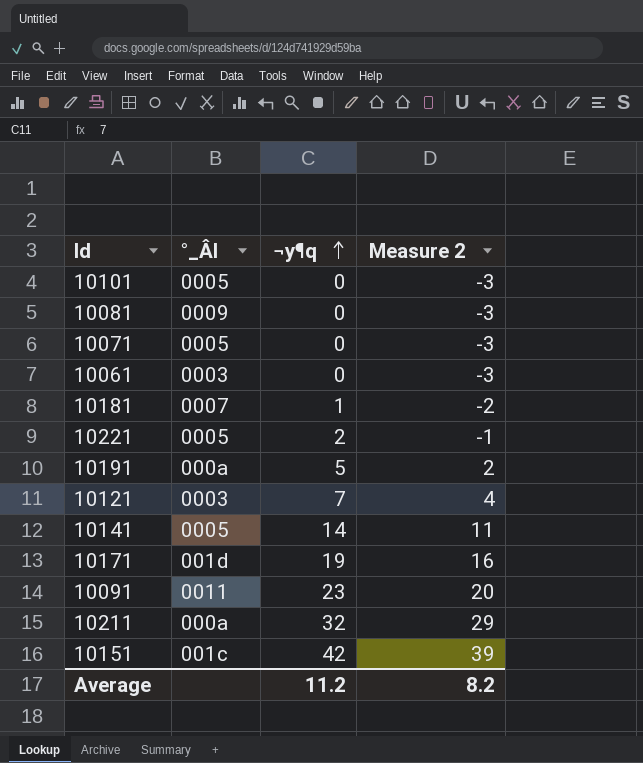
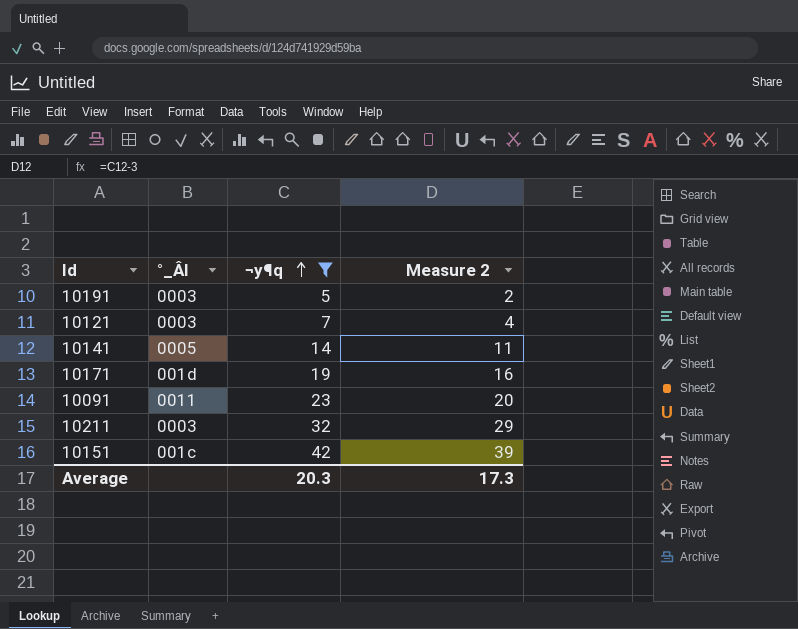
filter: none -> ¬y¶q >= 5
10191 | °_ÂI: 000a -> 0003
10211 | °_ÂI: 000a -> 0003
Average | ¬y¶q: 11.2 -> 20.3
Average | Measure 2: 8.2 -> 17.3

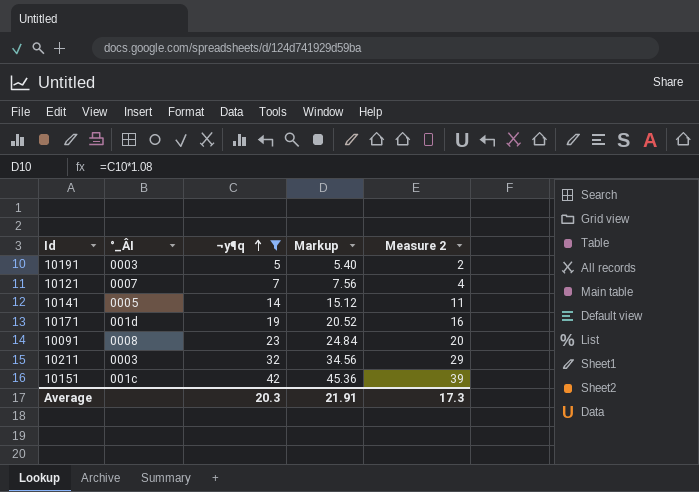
column Markup | formula: none -> [¬y¶q] * 1.08
10121 | °_ÂI: 0003 -> 0007
10091 | °_ÂI: 0011 -> 0008

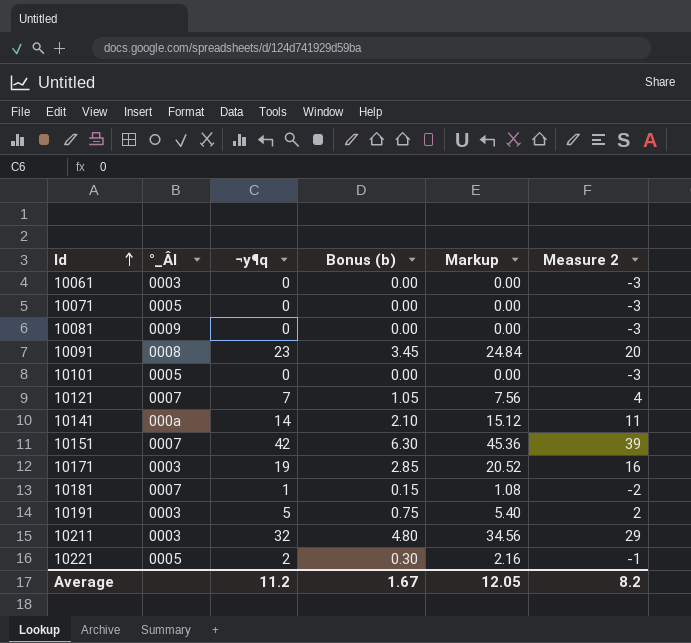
filter: ¬y¶q >= 5 -> none
row order: ¬y¶q ascending -> Id ascending
column Bonus (b) | formula: none -> [¬y¶q] * 0.15
10141 | °_ÂI: 0005 -> 000a
10151 | °_ÂI: 001c -> 0007
10171 | °_ÂI: 001d -> 0003
Average | ¬y¶q: 20.3 -> 11.2
Average | Markup: 21.91 -> 12.05
Average | Measure 2: 17.3 -> 8.2

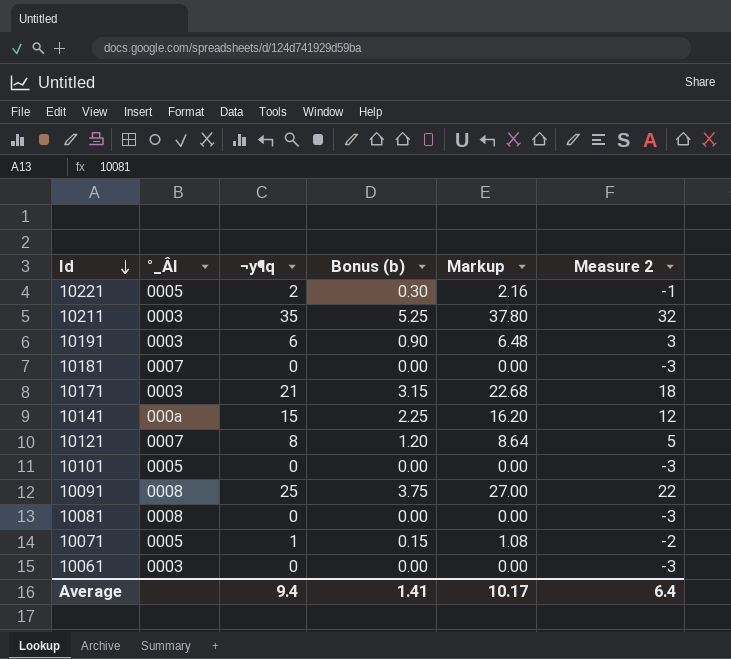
row order: Id ascending -> Id descending
row 10151: 0007 | 42 | 6.30 | 45.36 | 39 -> none
10211 | ¬y¶q: 32 -> 35
10211 | Bonus (b): 4.80 -> 5.25
10211 | Markup: 34.56 -> 37.80
10211 | Measure 2: 29 -> 32
10191 | ¬y¶q: 5 -> 6
10191 | Bonus (b): 0.75 -> 0.90
10191 | Markup: 5.40 -> 6.48
10191 | Measure 2: 2 -> 3
10181 | ¬y¶q: 1 -> 0
10181 | Bonus (b): 0.15 -> 0.00
10181 | Markup: 1.08 -> 0.00
10181 | Measure 2: -2 -> -3
10171 | ¬y¶q: 19 -> 21
10171 | Bonus (b): 2.85 -> 3.15
10171 | Markup: 20.52 -> 22.68
10171 | Measure 2: 16 -> 18
10141 | ¬y¶q: 14 -> 15
10141 | Bonus (b): 2.10 -> 2.25
10141 | Markup: 15.12 -> 16.20
10141 | Measure 2: 11 -> 12
10121 | ¬y¶q: 7 -> 8
10121 | Bonus (b): 1.05 -> 1.20
10121 | Markup: 7.56 -> 8.64
10121 | Measure 2: 4 -> 5
10091 | ¬y¶q: 23 -> 25
10091 | Bonus (b): 3.45 -> 3.75
10091 | Markup: 24.84 -> 27.00
10091 | Measure 2: 20 -> 22
10081 | °_ÂI: 0009 -> 0008
10071 | ¬y¶q: 0 -> 1
10071 | Bonus (b): 0.00 -> 0.15
10071 | Markup: 0.00 -> 1.08
10071 | Measure 2: -3 -> -2
Average | ¬y¶q: 11.2 -> 9.4
Average | Bonus (b): 1.67 -> 1.41
Average | Markup: 12.05 -> 10.17
Average | Measure 2: 8.2 -> 6.4

